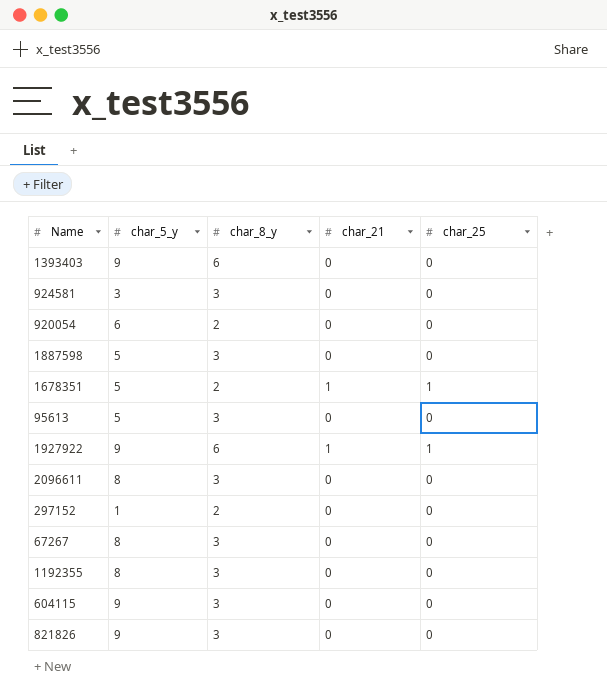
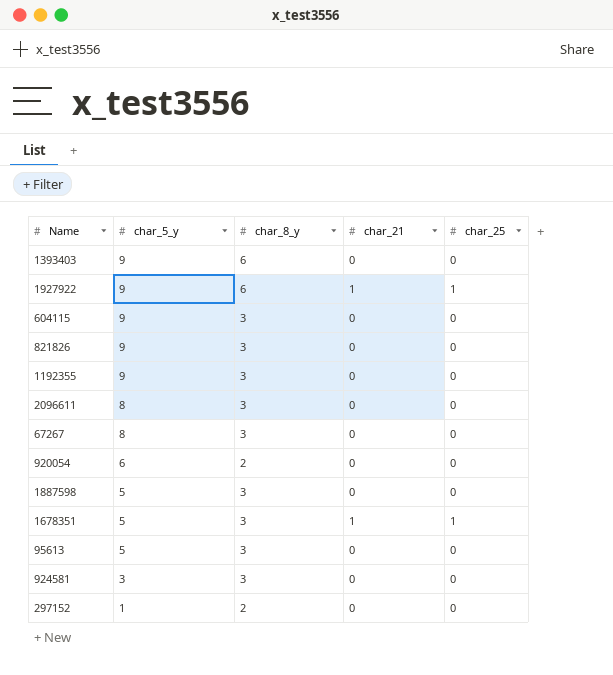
row order: none -> char_5_y descending
1192355 | char_5_y: 8 -> 9
1678351 | char_8_y: 2 -> 3

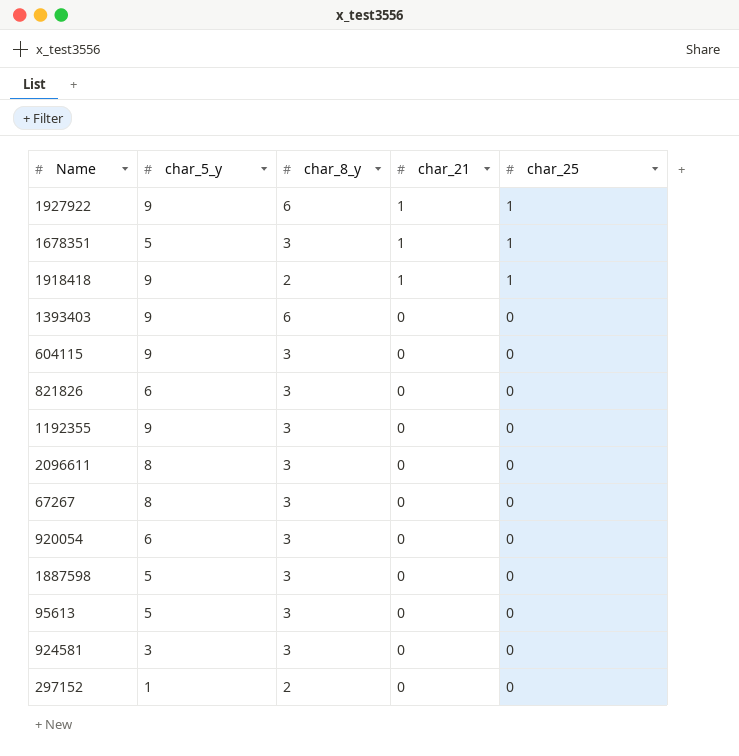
row order: char_5_y descending -> char_21 descending
row 1918418: none -> 9 | 2 | 1 | 1
821826 | char_5_y: 9 -> 6
920054 | char_8_y: 2 -> 3

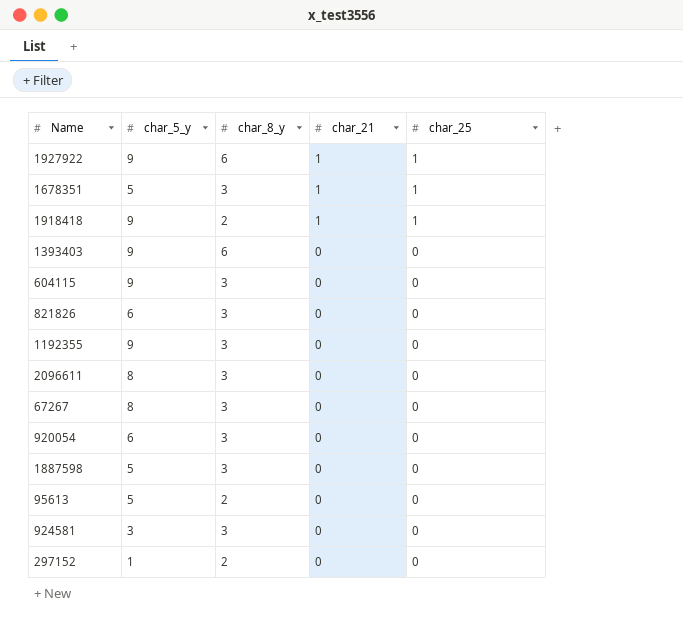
95613 | char_8_y: 3 -> 2

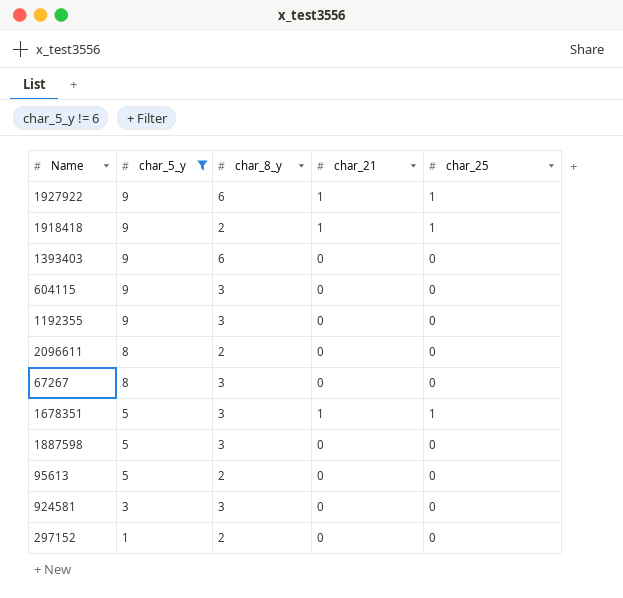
filter: none -> char_5_y != 6
row order: char_21 descending -> char_5_y descending
2096611 | char_8_y: 3 -> 2

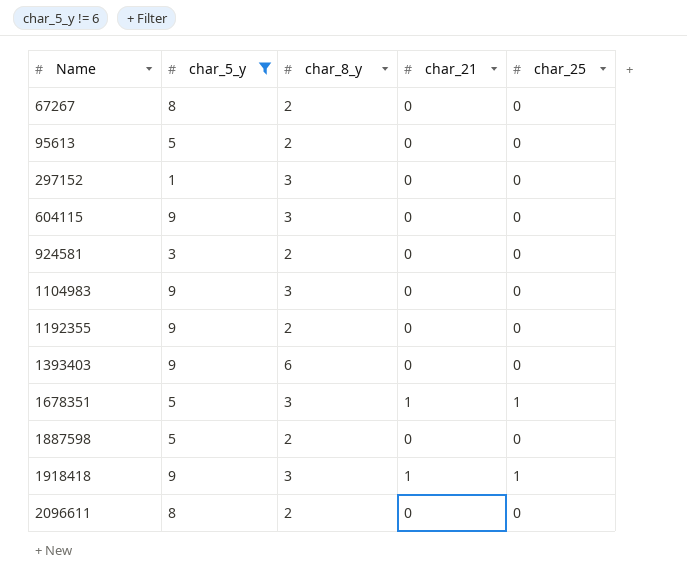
row order: char_5_y descending -> Name ascending
row 1927922: 9 | 6 | 1 | 1 -> none
67267 | char_8_y: 3 -> 2
297152 | char_8_y: 2 -> 3
924581 | char_8_y: 3 -> 2
row 1104983: none -> 9 | 3 | 0 | 0
1192355 | char_8_y: 3 -> 2
1887598 | char_8_y: 3 -> 2
1918418 | char_8_y: 2 -> 3

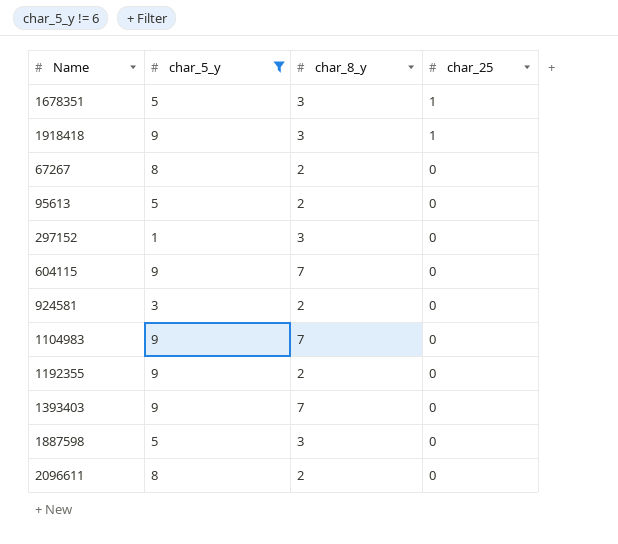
row order: Name ascending -> char_25 descending
column char_21 | position: 4 -> none
604115 | char_8_y: 3 -> 7
1104983 | char_8_y: 3 -> 7
1393403 | char_8_y: 6 -> 7
1887598 | char_8_y: 2 -> 3

